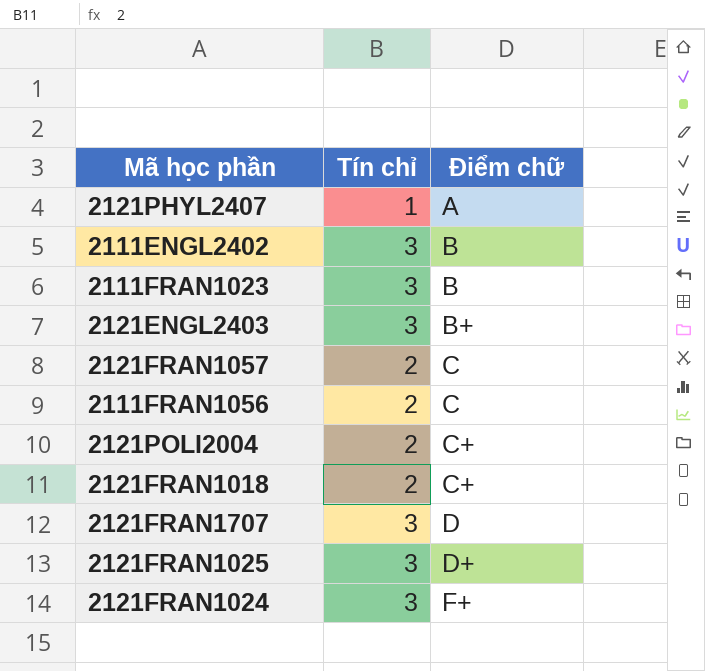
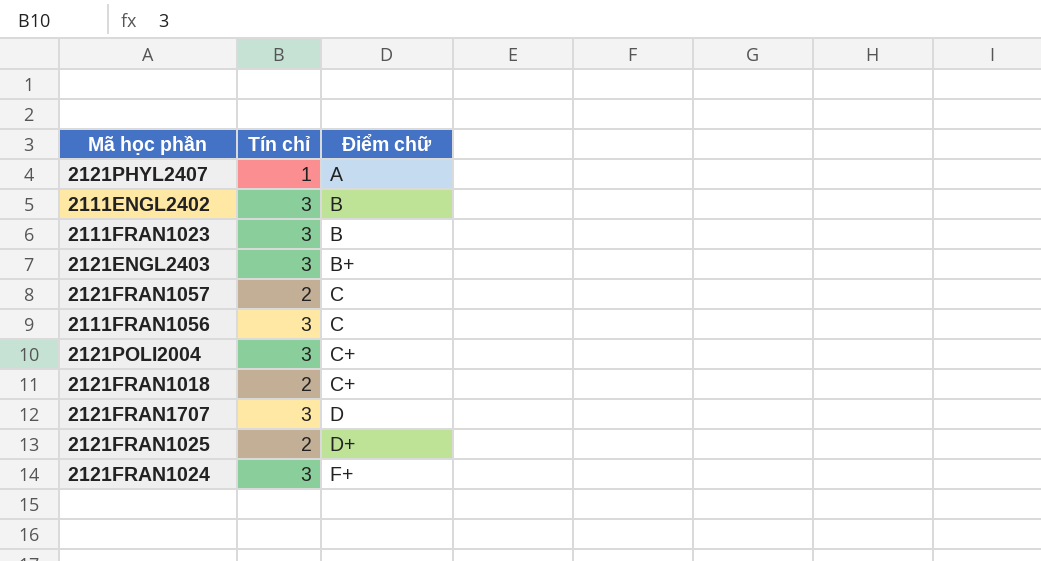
2111FRAN1056 | Tín chỉ: 2 -> 3
2121POLI2004 | Tín chỉ: 2 -> 3
2121FRAN1025 | Tín chỉ: 3 -> 2

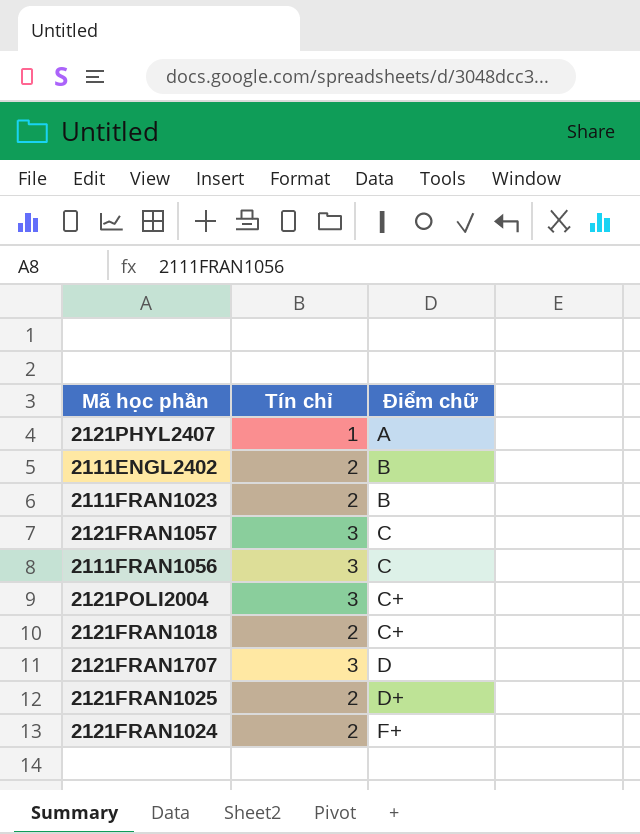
row 2121ENGL2403: 3 | B+ -> none
2111ENGL2402 | Tín chỉ: 3 -> 2
2111FRAN1023 | Tín chỉ: 3 -> 2
2121FRAN1057 | Tín chỉ: 2 -> 3
2121FRAN1024 | Tín chỉ: 3 -> 2

